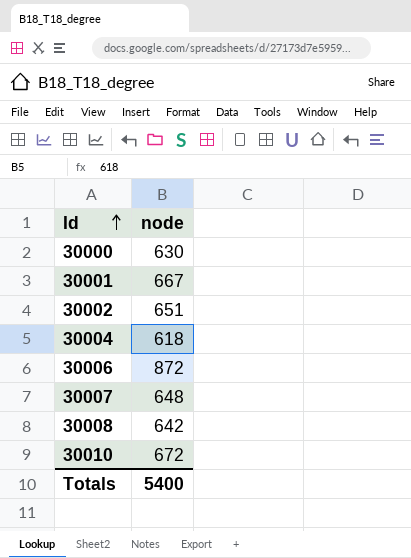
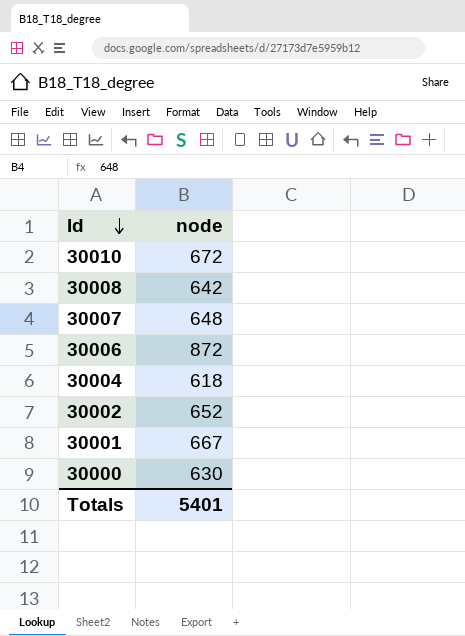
row order: Id ascending -> Id descending
30002 | node: 651 -> 652
Totals | node: 5400 -> 5401

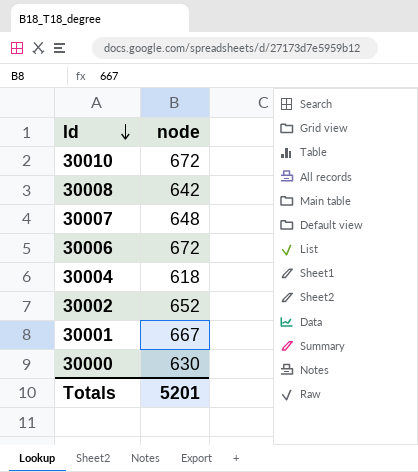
30006 | node: 872 -> 672
Totals | node: 5401 -> 5201

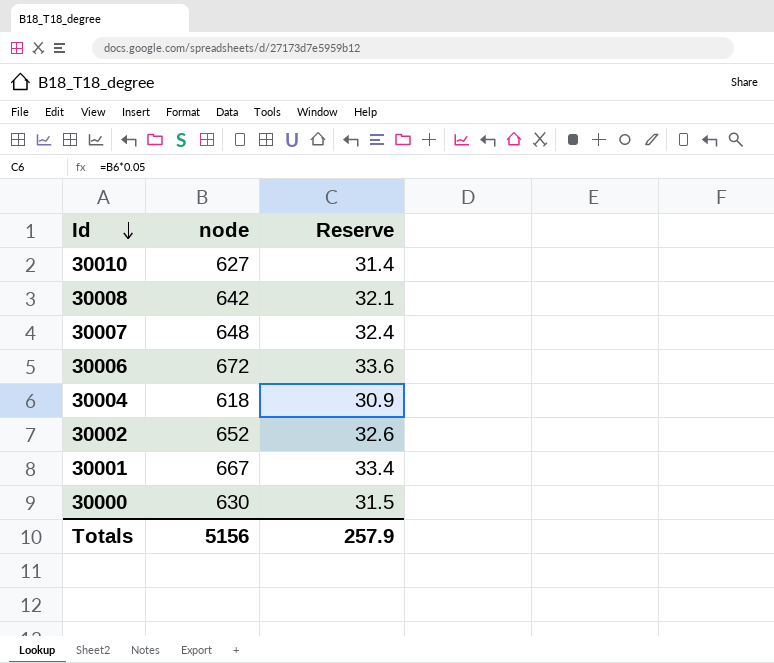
column Reserve | formula: none -> [node] * 0.05
30010 | node: 672 -> 627
Totals | node: 5201 -> 5156

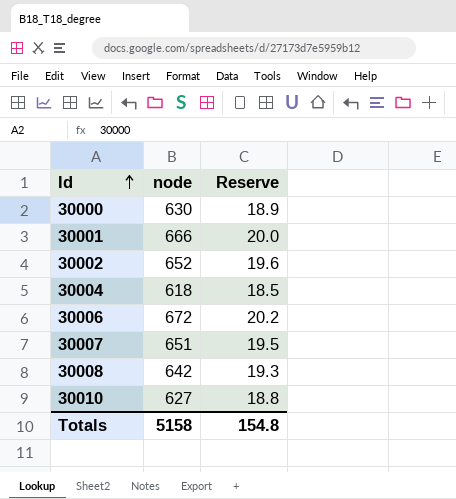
row order: Id descending -> Id ascending
column Reserve | formula: [node] * 0.05 -> [node] * 0.03
30001 | node: 667 -> 666
30007 | node: 648 -> 651
Totals | node: 5156 -> 5158
Totals | Reserve: 257.9 -> 154.8

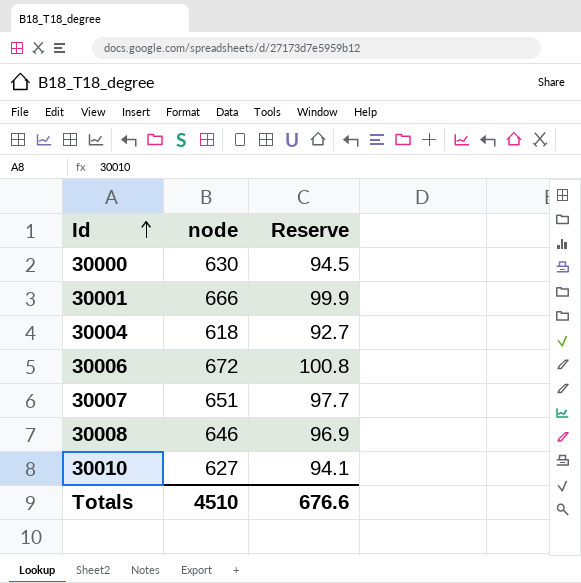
column Reserve | formula: [node] * 0.03 -> [node] * 0.15
row 30002: 652 | 19.6 -> none
30008 | node: 642 -> 646
Totals | node: 5158 -> 4510
Totals | Reserve: 154.8 -> 676.6

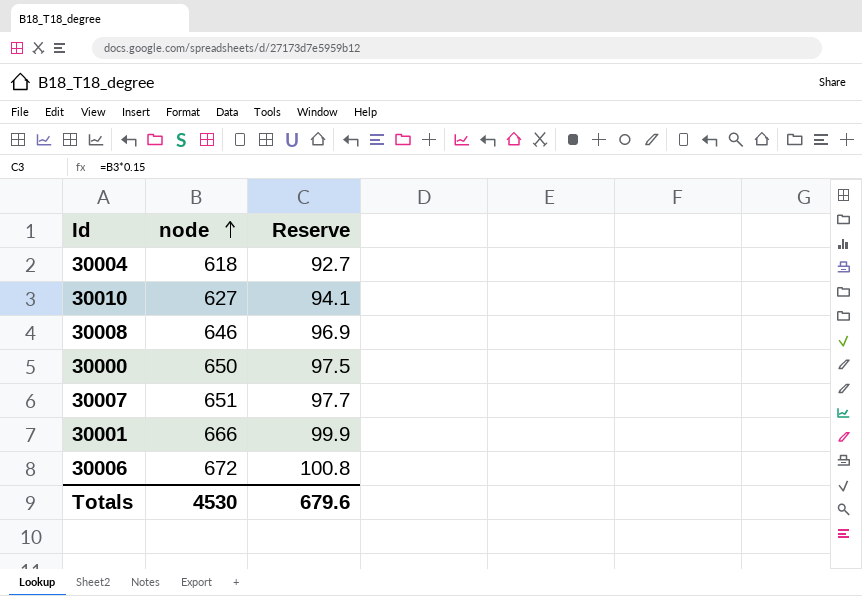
row order: Id ascending -> node ascending
30000 | node: 630 -> 650
30000 | Reserve: 94.5 -> 97.5
Totals | node: 4510 -> 4530
Totals | Reserve: 676.6 -> 679.6

